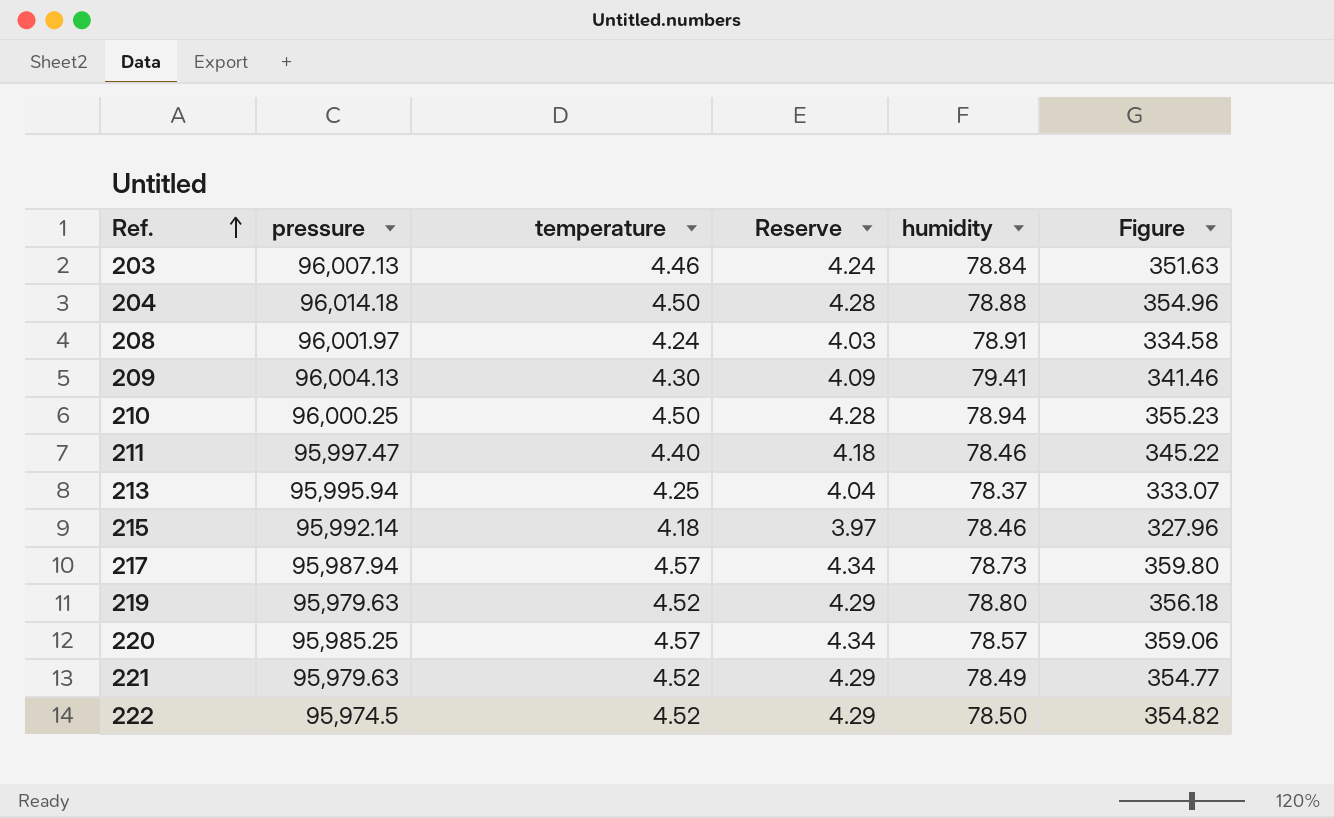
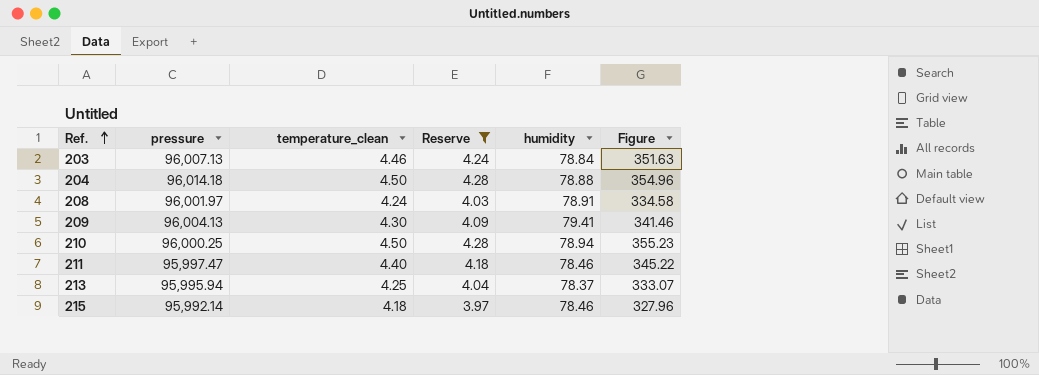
filter: none -> Reserve <= 4.28
column name: temperature -> temperature_clean

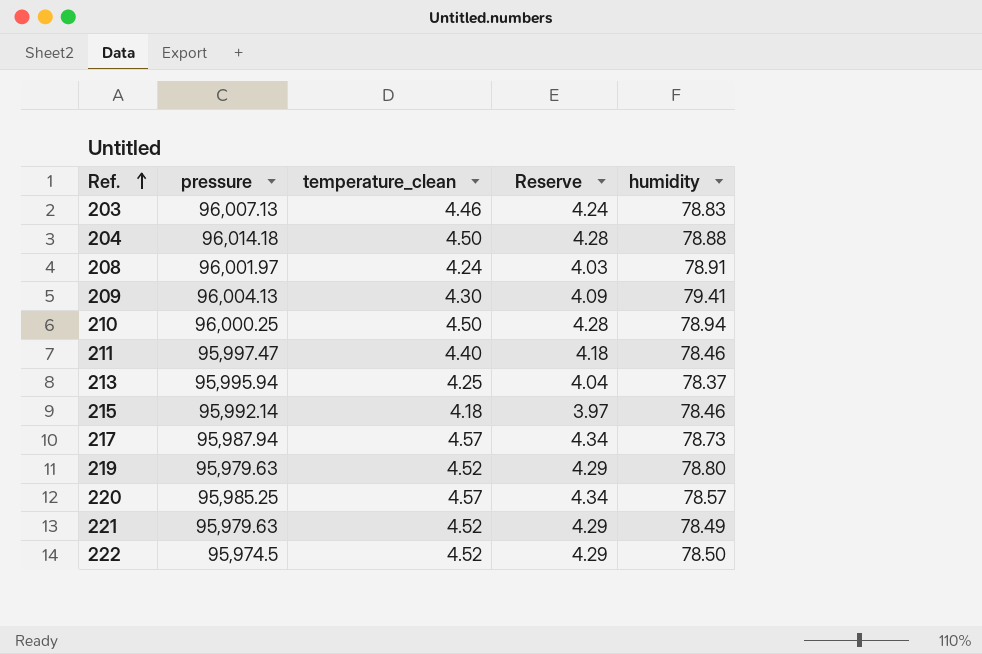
filter: Reserve <= 4.28 -> none
column Figure | formula: [temperature_clean] * [humidity] -> none
203 | humidity: 78.84 -> 78.83

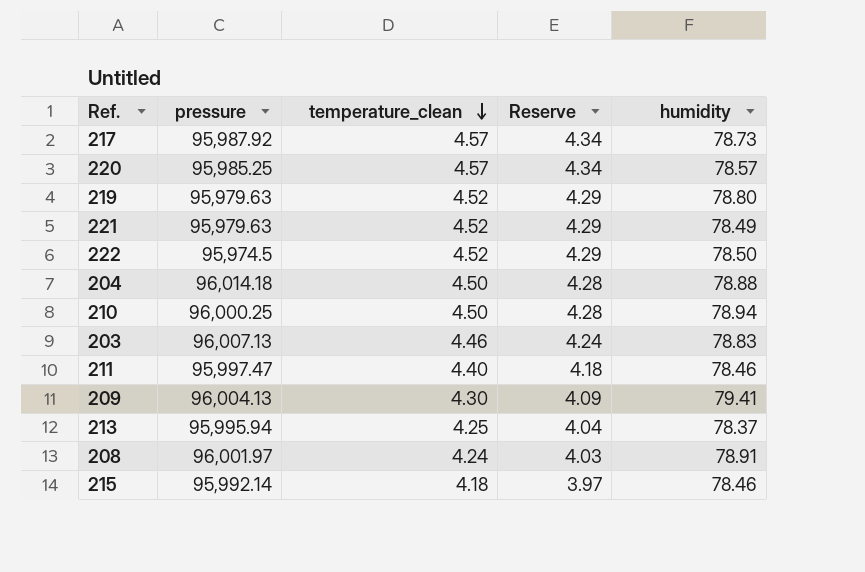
row order: Ref. ascending -> temperature_clean descending
217 | pressure: 95,987.94 -> 95,987.92

